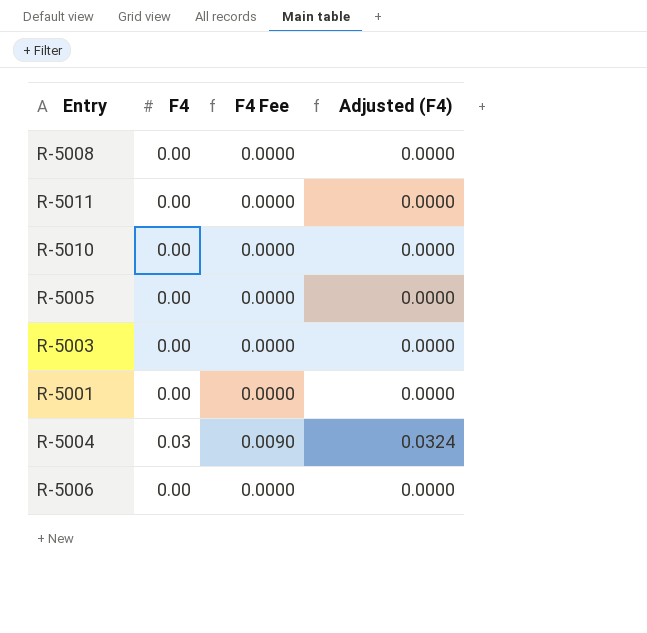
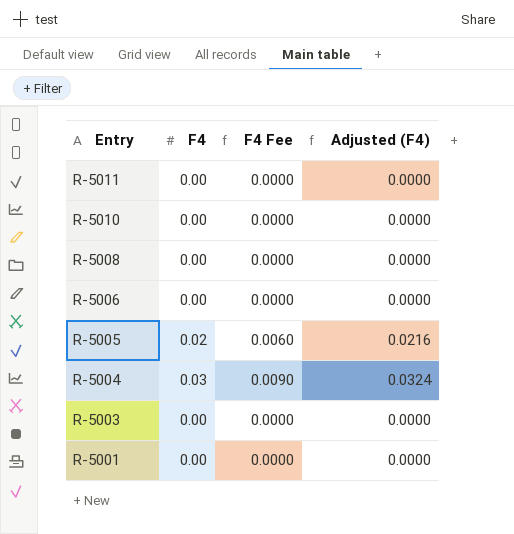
row order: none -> Entry descending
R-5005 | F4: 0.00 -> 0.02
R-5005 | F4 Fee: 0.0000 -> 0.0060
R-5005 | Adjusted (F4): 0.0000 -> 0.0216

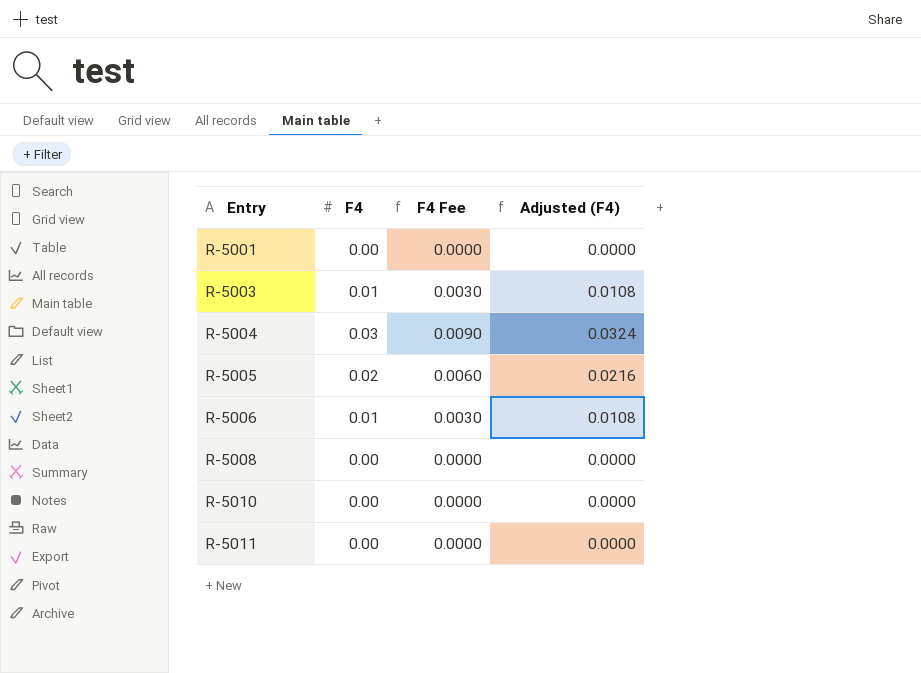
row order: Entry descending -> Entry ascending
R-5003 | F4: 0.00 -> 0.01
R-5003 | F4 Fee: 0.0000 -> 0.0030
R-5003 | Adjusted (F4): 0.0000 -> 0.0108
R-5006 | F4: 0.00 -> 0.01
R-5006 | F4 Fee: 0.0000 -> 0.0030
R-5006 | Adjusted (F4): 0.0000 -> 0.0108

